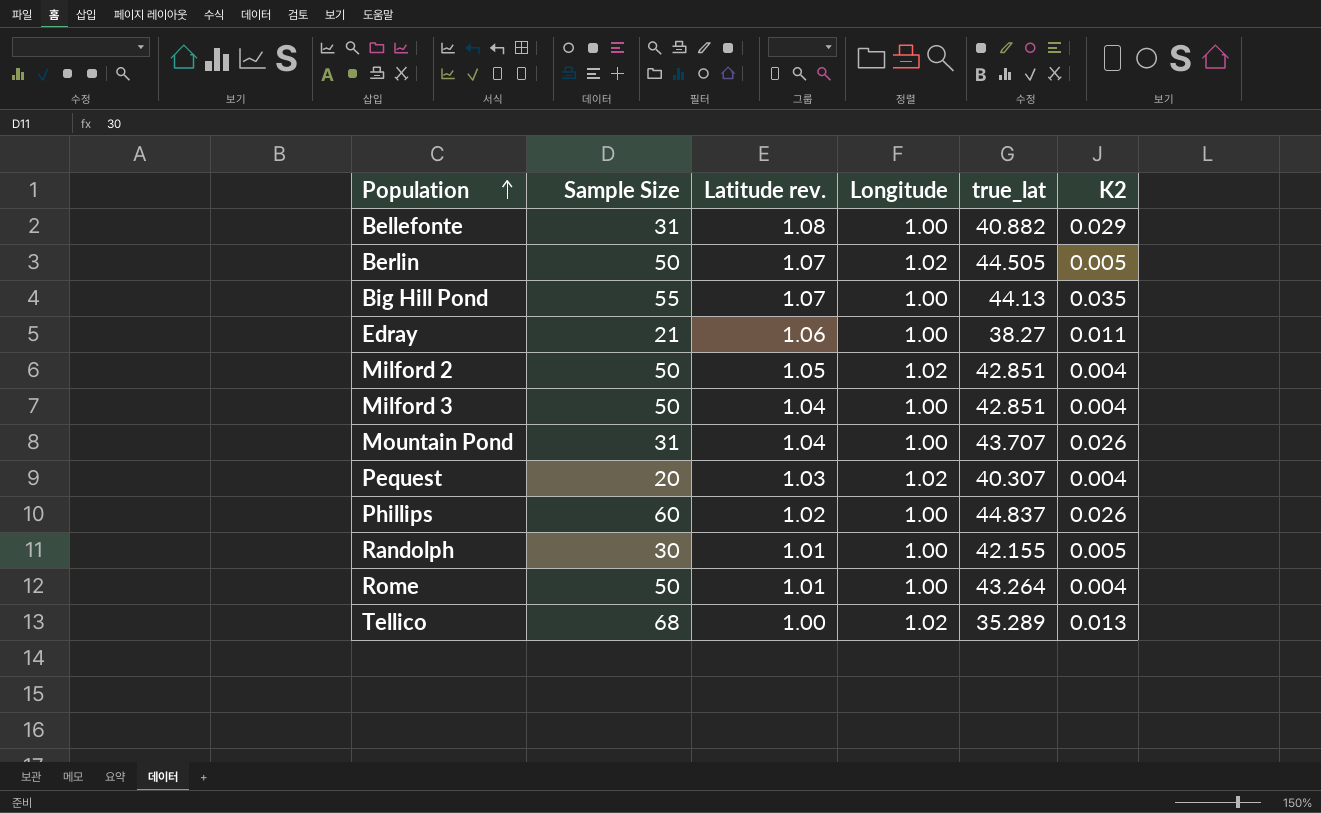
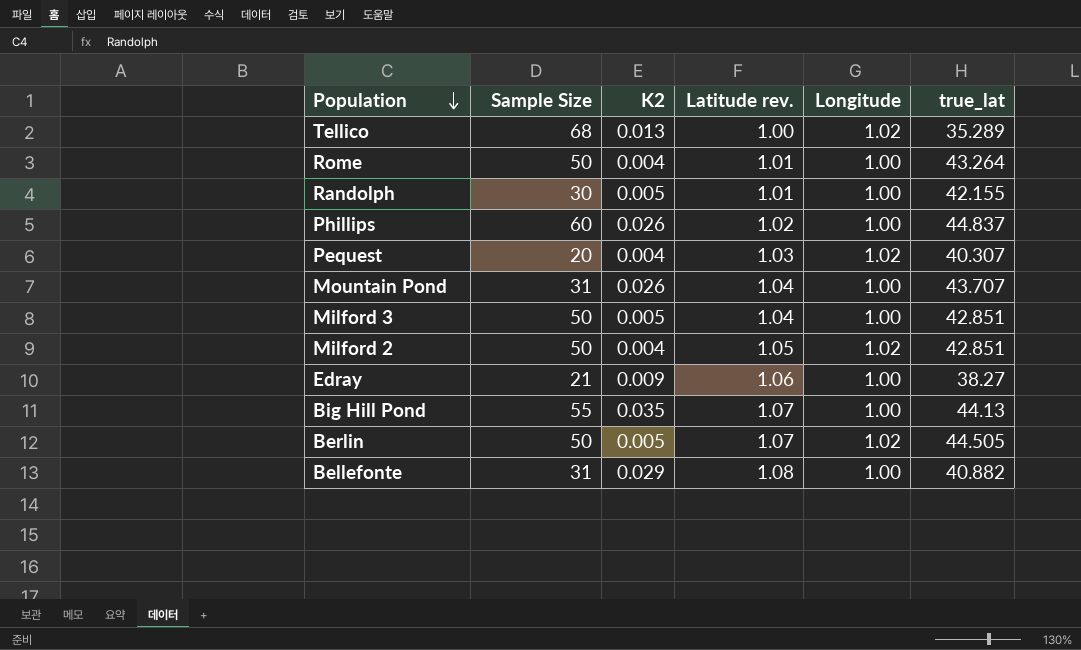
row order: Population ascending -> Population descending
column K2 | position: 6 -> 3
Milford 3 | K2: 0.004 -> 0.005
Edray | K2: 0.011 -> 0.009

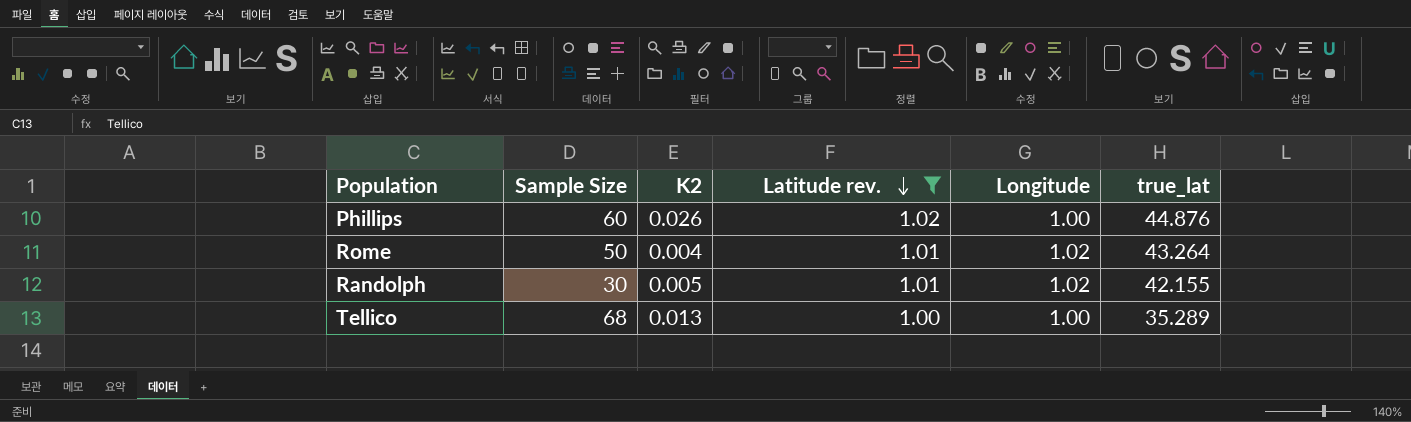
filter: none -> Latitude rev. <= 1.02
row order: Population descending -> Latitude rev. descending
Phillips | true_lat: 44.837 -> 44.876
Rome | Longitude: 1.00 -> 1.02
Randolph | Longitude: 1.00 -> 1.02
Tellico | Longitude: 1.02 -> 1.00

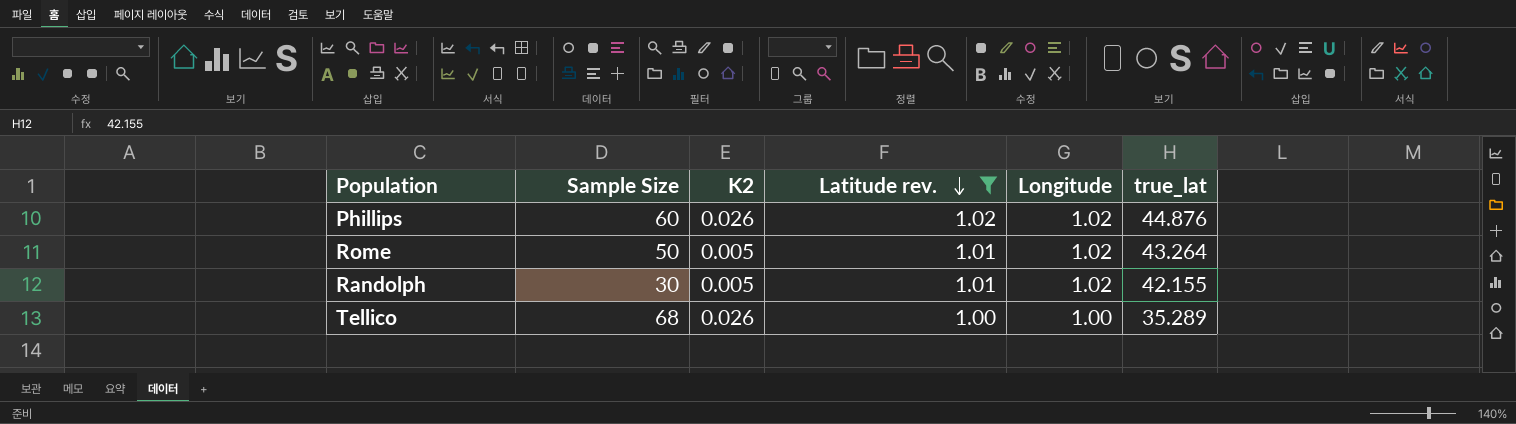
Phillips | Longitude: 1.00 -> 1.02
Rome | K2: 0.004 -> 0.005
Tellico | K2: 0.013 -> 0.026

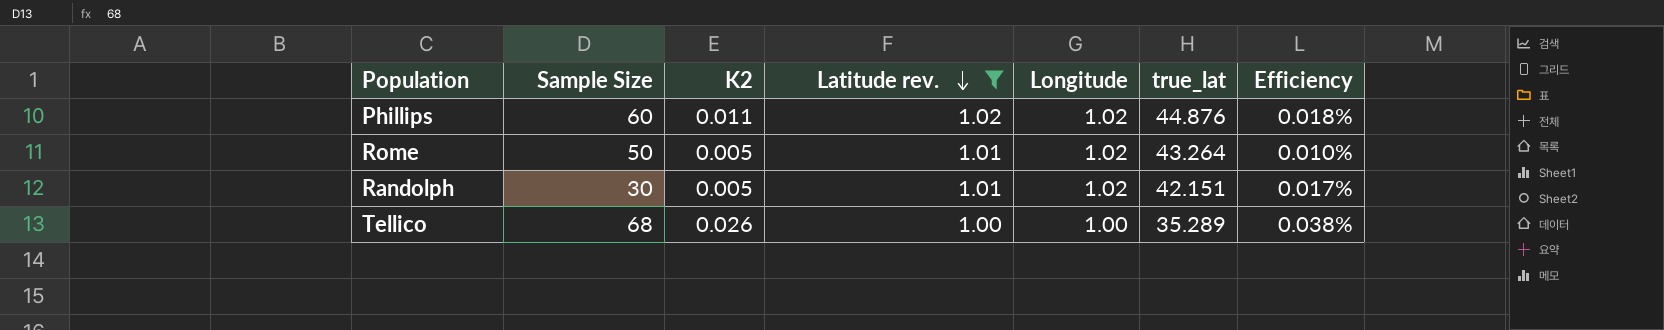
column Efficiency | formula: none -> [K2] / [Sample Size]
Phillips | K2: 0.026 -> 0.011
Randolph | true_lat: 42.155 -> 42.151

